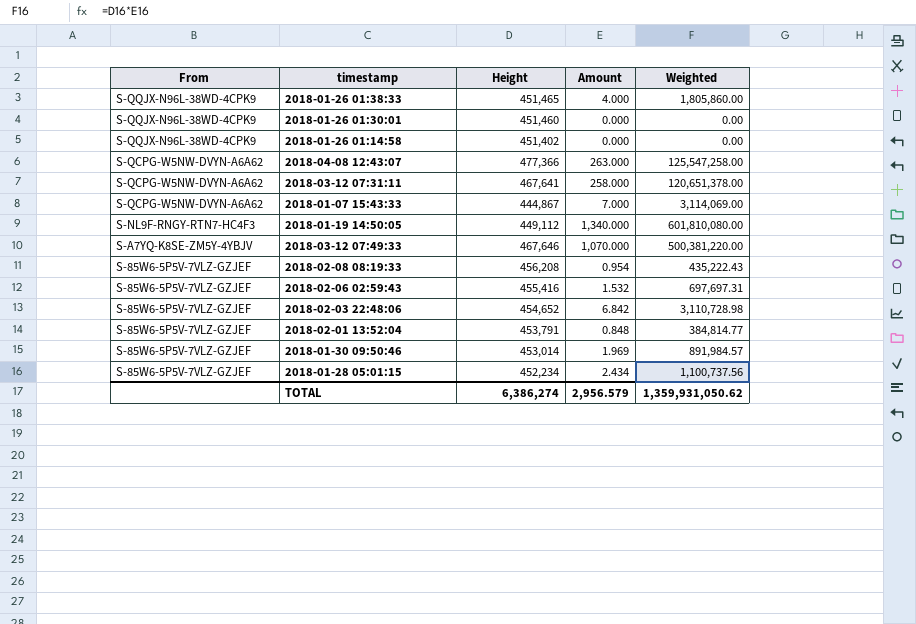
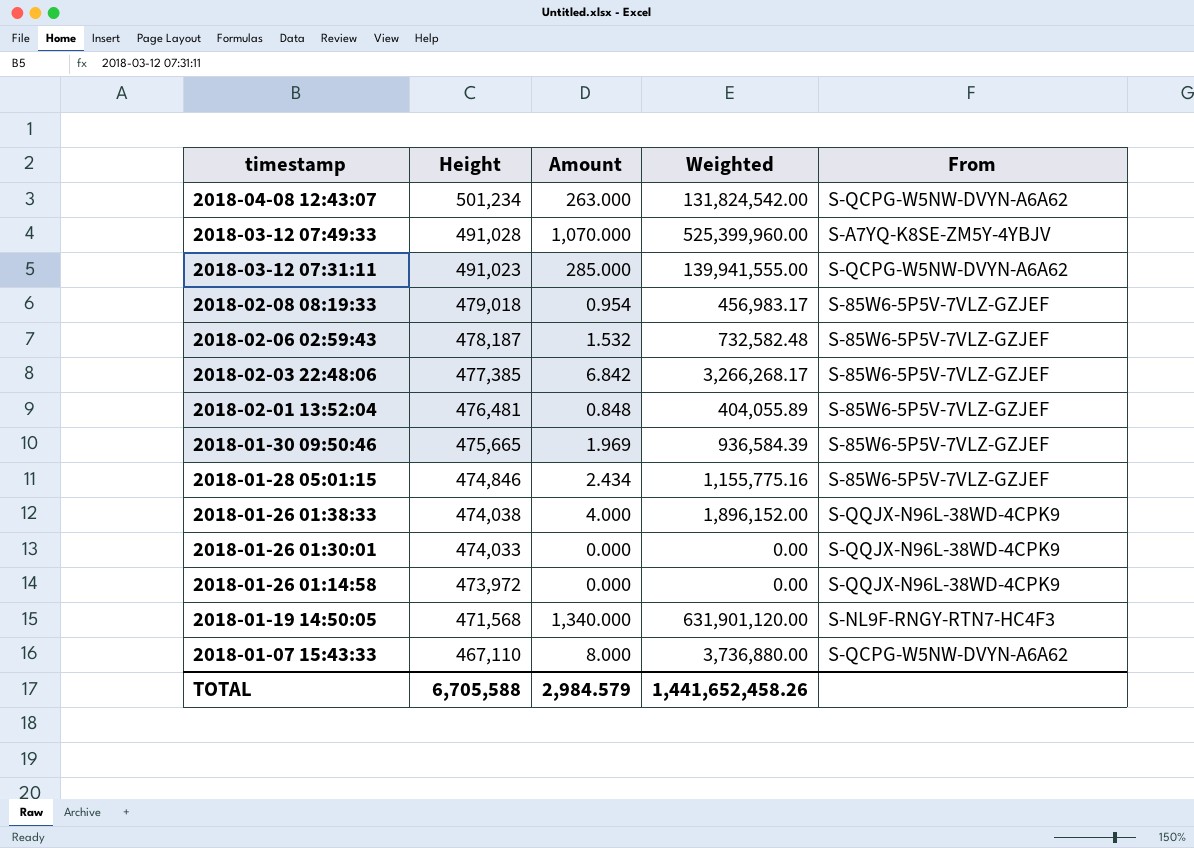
row order: From descending -> timestamp descending
column From | position: 1 -> 5
2018-04-08 12:43:07 | Height: 477,366 -> 501,234
2018-04-08 12:43:07 | Weighted: 125,547,258.00 -> 131,824,542.00
2018-03-12 07:49:33 | Height: 467,646 -> 491,028
2018-03-12 07:49:33 | Weighted: 500,381,220.00 -> 525,399,960.00
2018-03-12 07:31:11 | Height: 467,641 -> 491,023
2018-03-12 07:31:11 | Amount: 258.000 -> 285.000
2018-03-12 07:31:11 | Weighted: 120,651,378.00 -> 139,941,555.00
2018-02-08 08:19:33 | Height: 456,208 -> 479,018
2018-02-08 08:19:33 | Weighted: 435,222.43 -> 456,983.17
2018-02-06 02:59:43 | Height: 455,416 -> 478,187
2018-02-06 02:59:43 | Weighted: 697,697.31 -> 732,582.48
2018-02-03 22:48:06 | Height: 454,652 -> 477,385
2018-02-03 22:48:06 | Weighted: 3,110,728.98 -> 3,266,268.17
2018-02-01 13:52:04 | Height: 453,791 -> 476,481
2018-02-01 13:52:04 | Weighted: 384,814.77 -> 404,055.89
2018-01-30 09:50:46 | Height: 453,014 -> 475,665
2018-01-30 09:50:46 | Weighted: 891,984.57 -> 936,584.39
2018-01-28 05:01:15 | Height: 452,234 -> 474,846
2018-01-28 05:01:15 | Weighted: 1,100,737.56 -> 1,155,775.16
2018-01-26 01:38:33 | Height: 451,465 -> 474,038
2018-01-26 01:38:33 | Weighted: 1,805,860.00 -> 1,896,152.00
2018-01-26 01:30:01 | Height: 451,460 -> 474,033
2018-01-26 01:14:58 | Height: 451,402 -> 473,972
2018-01-19 14:50:05 | Height: 449,112 -> 471,568
2018-01-19 14:50:05 | Weighted: 601,810,080.00 -> 631,901,120.00
2018-01-07 15:43:33 | Height: 444,867 -> 467,110
2018-01-07 15:43:33 | Amount: 7.000 -> 8.000
2018-01-07 15:43:33 | Weighted: 3,114,069.00 -> 3,736,880.00
TOTAL | Height: 6,386,274 -> 6,705,588
TOTAL | Amount: 2,956.579 -> 2,984.579
TOTAL | Weighted: 1,359,931,050.62 -> 1,441,652,458.26

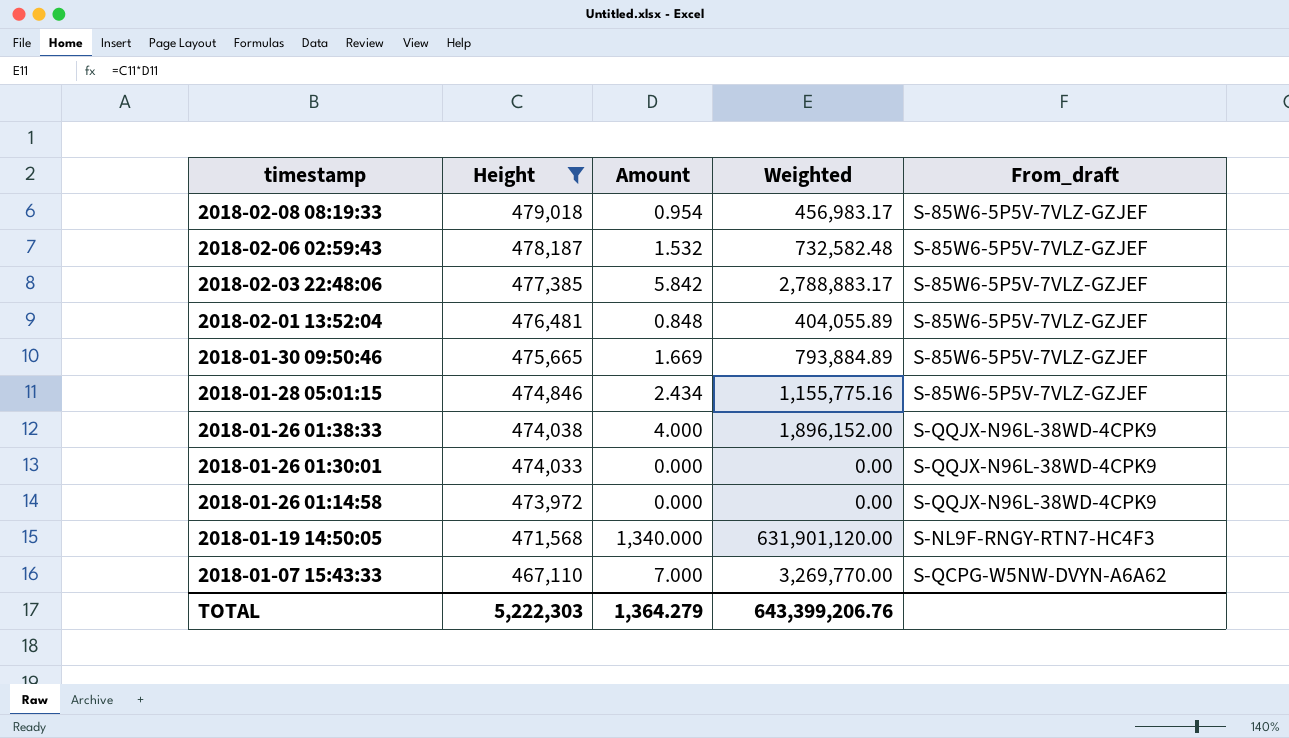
filter: none -> Height <= 479,018
column name: From -> From_draft
2018-02-03 22:48:06 | Amount: 6.842 -> 5.842
2018-02-03 22:48:06 | Weighted: 3,266,268.17 -> 2,788,883.17
2018-01-30 09:50:46 | Amount: 1.969 -> 1.669
2018-01-30 09:50:46 | Weighted: 936,584.39 -> 793,884.89
2018-01-07 15:43:33 | Amount: 8.000 -> 7.000
2018-01-07 15:43:33 | Weighted: 3,736,880.00 -> 3,269,770.00
TOTAL | Height: 6,705,588 -> 5,222,303
TOTAL | Amount: 2,984.579 -> 1,364.279
TOTAL | Weighted: 1,441,652,458.26 -> 643,399,206.76

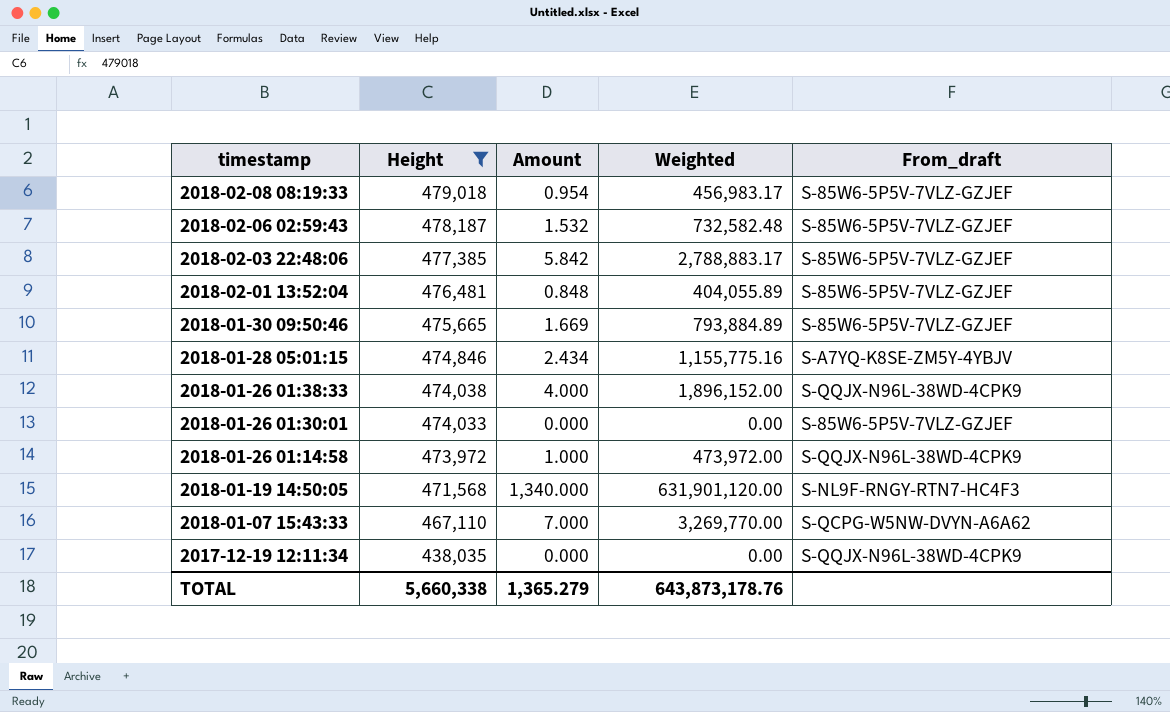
2018-01-28 05:01:15 | From_draft: S-85W6-5P5V-7VLZ-GZJEF -> S-A7YQ-K8SE-ZM5Y-4YBJV
2018-01-26 01:30:01 | From_draft: S-QQJX-N96L-38WD-4CPK9 -> S-85W6-5P5V-7VLZ-GZJEF
2018-01-26 01:14:58 | Amount: 0.000 -> 1.000
2018-01-26 01:14:58 | Weighted: 0.00 -> 473,972.00
row 2017-12-19 12:11:34: none -> 438,035 | 0.000 | 0.00 | S-QQJX-N96L-38WD-4CPK9
TOTAL | Height: 5,222,303 -> 5,660,338
TOTAL | Amount: 1,364.279 -> 1,365.279
TOTAL | Weighted: 643,399,206.76 -> 643,873,178.76

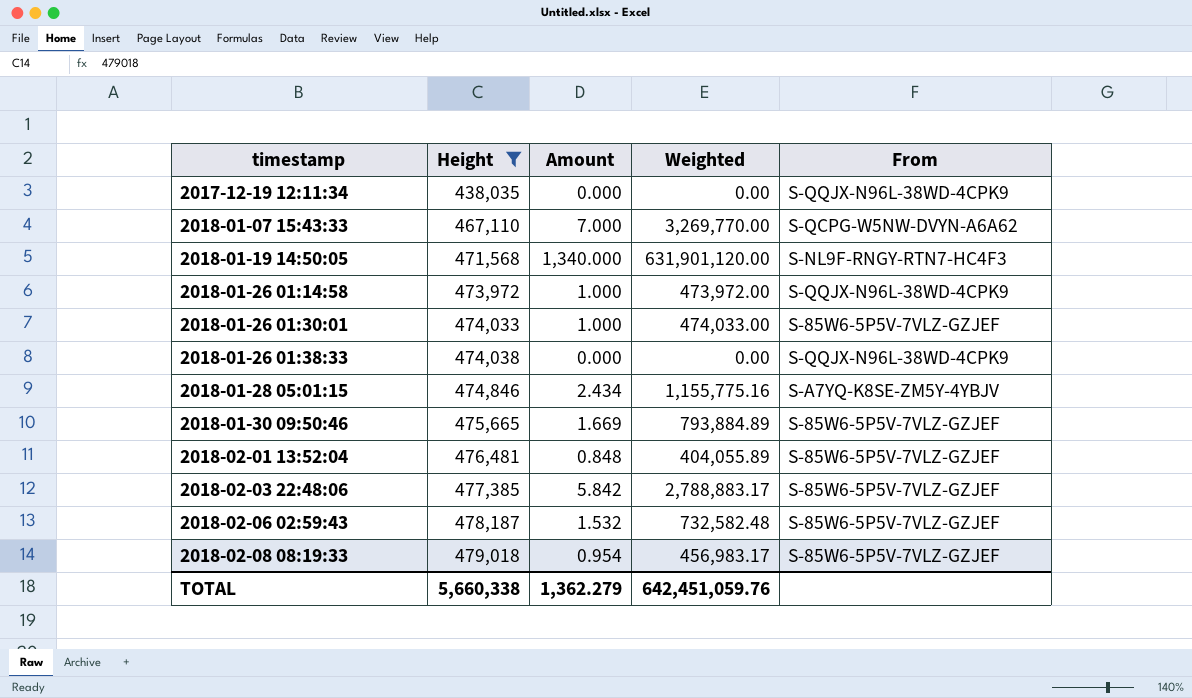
row order: timestamp descending -> timestamp ascending
column name: From_draft -> From
2018-01-26 01:30:01 | Amount: 0.000 -> 1.000
2018-01-26 01:30:01 | Weighted: 0.00 -> 474,033.00
2018-01-26 01:38:33 | Amount: 4.000 -> 0.000
2018-01-26 01:38:33 | Weighted: 1,896,152.00 -> 0.00
TOTAL | Amount: 1,365.279 -> 1,362.279
TOTAL | Weighted: 643,873,178.76 -> 642,451,059.76

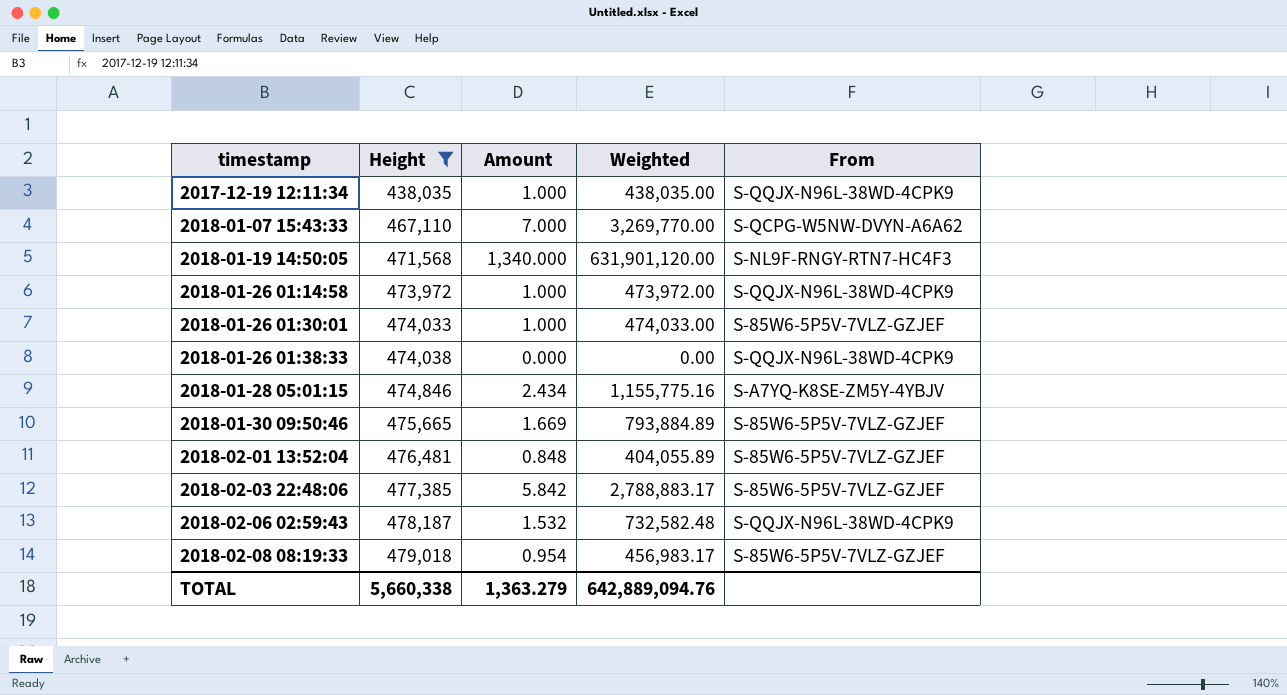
2017-12-19 12:11:34 | Amount: 0.000 -> 1.000
2017-12-19 12:11:34 | Weighted: 0.00 -> 438,035.00
2018-02-06 02:59:43 | From: S-85W6-5P5V-7VLZ-GZJEF -> S-QQJX-N96L-38WD-4CPK9
TOTAL | Amount: 1,362.279 -> 1,363.279
TOTAL | Weighted: 642,451,059.76 -> 642,889,094.76

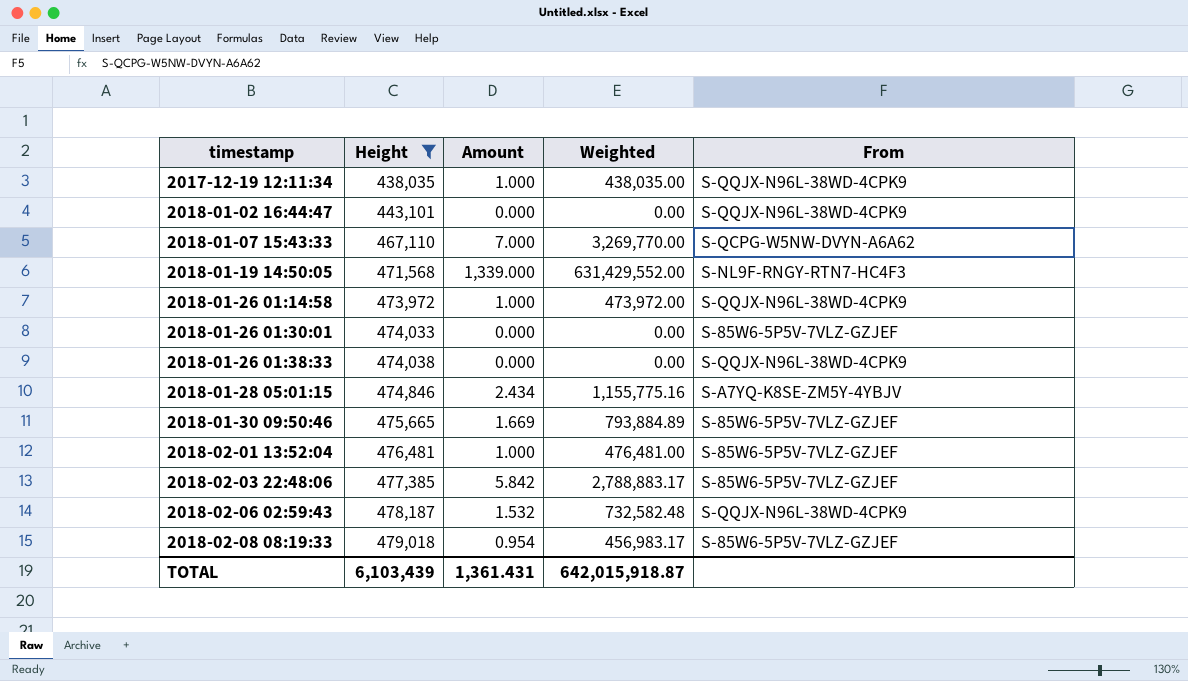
row 2018-01-02 16:44:47: none -> 443,101 | 0.000 | 0.00 | S-QQJX-N96L-38WD-4CPK9
2018-01-19 14:50:05 | Amount: 1,340.000 -> 1,339.000
2018-01-19 14:50:05 | Weighted: 631,901,120.00 -> 631,429,552.00
2018-01-26 01:30:01 | Amount: 1.000 -> 0.000
2018-01-26 01:30:01 | Weighted: 474,033.00 -> 0.00
2018-02-01 13:52:04 | Amount: 0.848 -> 1.000
2018-02-01 13:52:04 | Weighted: 404,055.89 -> 476,481.00
TOTAL | Height: 5,660,338 -> 6,103,439
TOTAL | Amount: 1,363.279 -> 1,361.431
TOTAL | Weighted: 642,889,094.76 -> 642,015,918.87

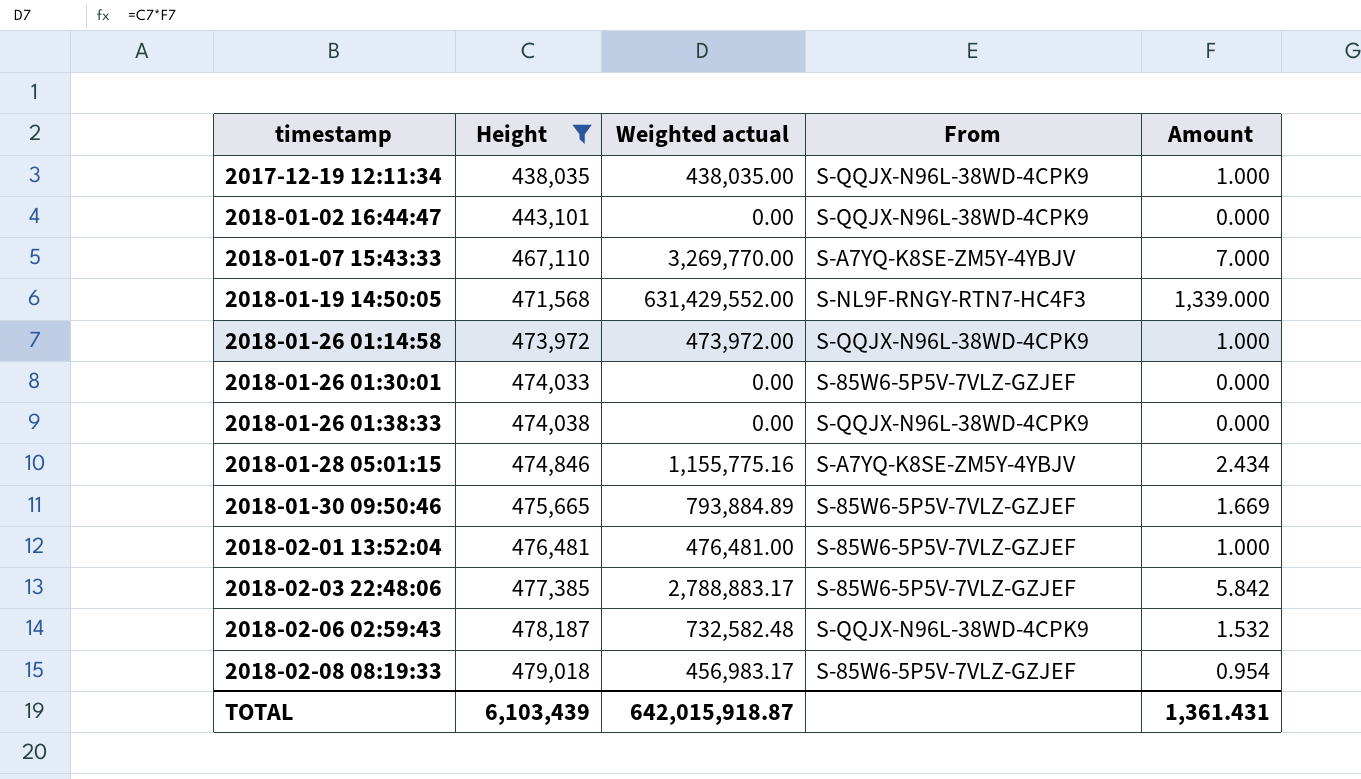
column name: Weighted -> Weighted actual
column Amount | position: 3 -> 5
2018-01-07 15:43:33 | From: S-QCPG-W5NW-DVYN-A6A62 -> S-A7YQ-K8SE-ZM5Y-4YBJV

